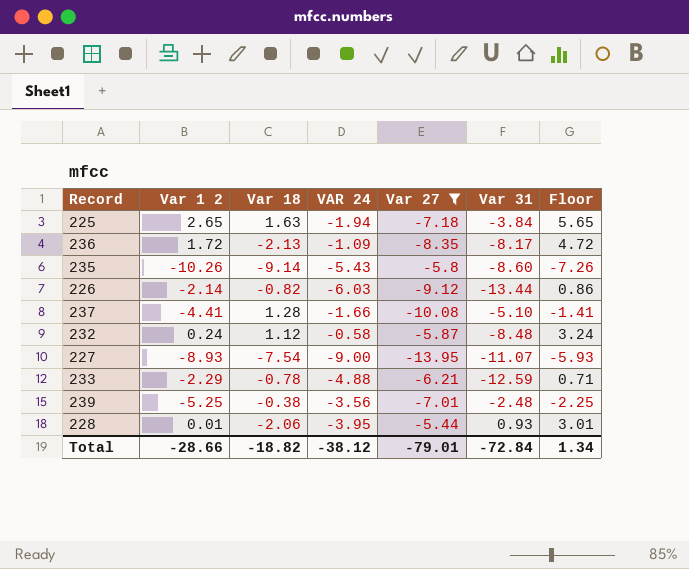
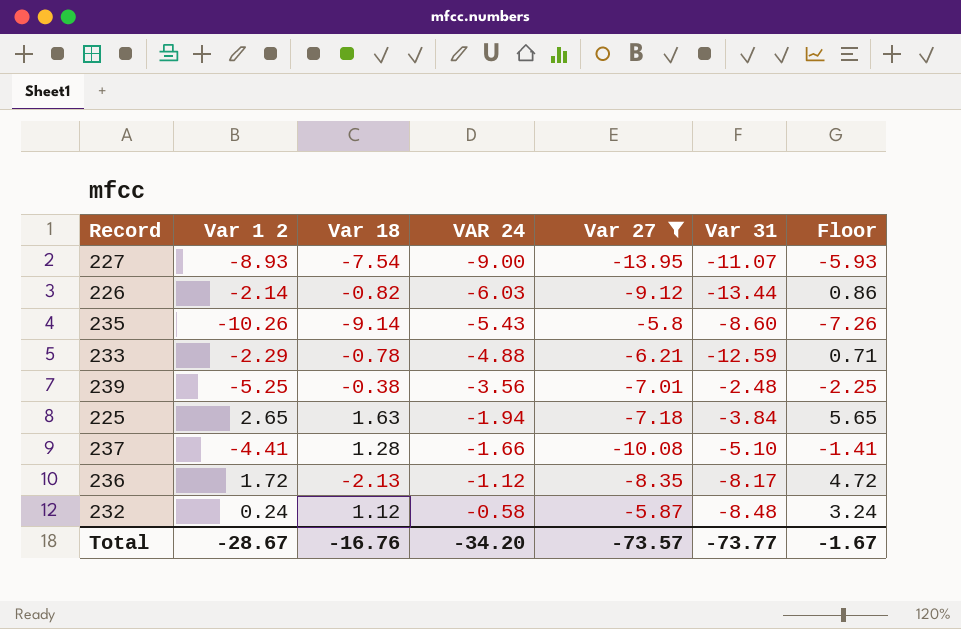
row order: none -> VAR 24 ascending
row 228: 0.01 | -2.06 | -3.95 | -5.44 | 0.93 | 3.01 -> none
236 | VAR 24: -1.09 -> -1.12
Total | Var 1 2: -28.66 -> -28.67
Total | Var 18: -18.82 -> -16.76
Total | VAR 24: -38.12 -> -34.20
Total | Var 27: -79.01 -> -73.57
Total | Var 31: -72.84 -> -73.77
Total | Floor: 1.34 -> -1.67

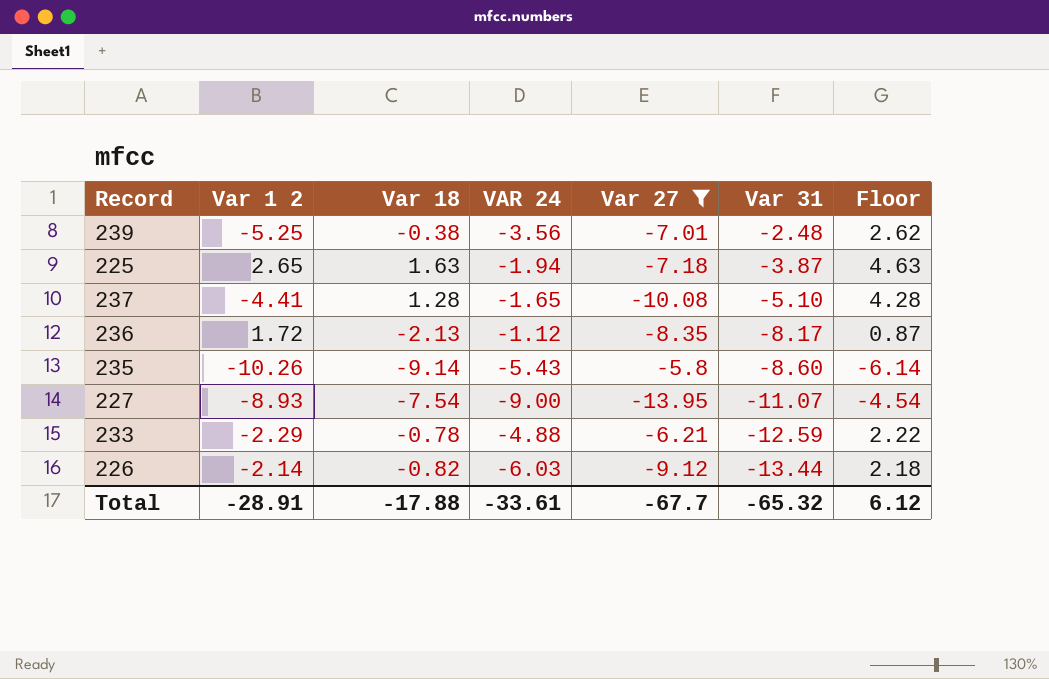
row order: VAR 24 ascending -> Var 31 descending
column Floor | formula: [Var 1 2] + 3 -> [Var 18] + 3
row 232: 0.24 | 1.12 | -0.58 | -5.87 | -8.48 | 3.24 -> none
225 | Var 31: -3.84 -> -3.87
237 | VAR 24: -1.66 -> -1.65
Total | Var 1 2: -28.67 -> -28.91
Total | Var 18: -16.76 -> -17.88
Total | VAR 24: -34.20 -> -33.61
Total | Var 27: -73.57 -> -67.7
Total | Var 31: -73.77 -> -65.32
Total | Floor: -1.67 -> 6.12

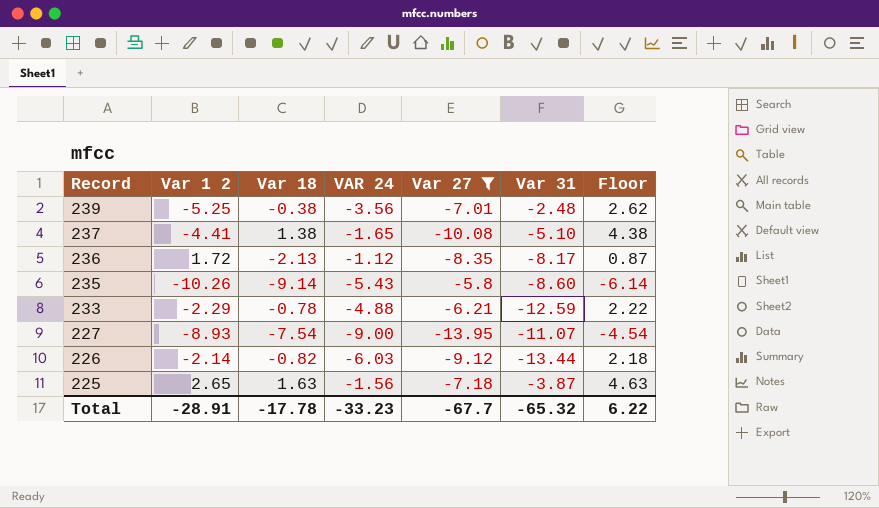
row order: Var 31 descending -> Record descending
237 | Var 18: 1.28 -> 1.38
237 | Floor: 4.28 -> 4.38
225 | VAR 24: -1.94 -> -1.56
Total | Var 18: -17.88 -> -17.78
Total | VAR 24: -33.61 -> -33.23
Total | Floor: 6.12 -> 6.22

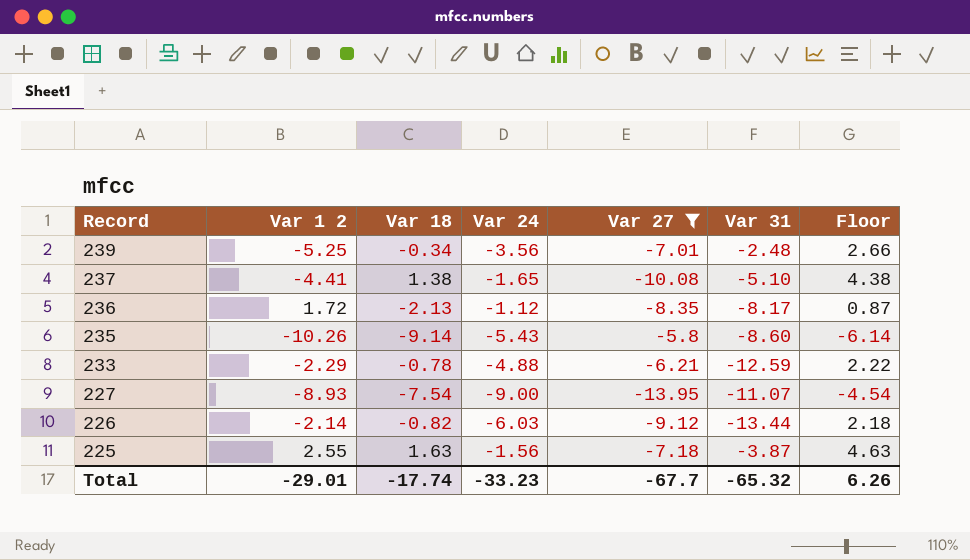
column name: VAR 24 -> Var 24
239 | Var 18: -0.38 -> -0.34
239 | Floor: 2.62 -> 2.66
225 | Var 1 2: 2.65 -> 2.55
Total | Var 1 2: -28.91 -> -29.01
Total | Var 18: -17.78 -> -17.74
Total | Floor: 6.22 -> 6.26

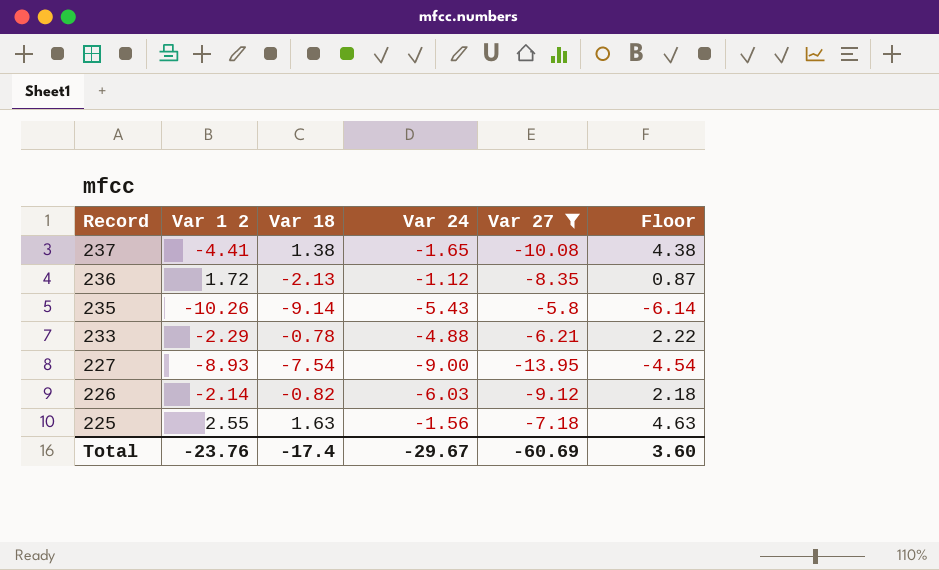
column Var 31 | position: 6 -> none
row 239: -5.25 | -0.34 | -3.56 | -7.01 | -2.48 | 2.66 -> none
Total | Var 1 2: -29.01 -> -23.76
Total | Var 18: -17.74 -> -17.4
Total | Var 24: -33.23 -> -29.67
Total | Var 27: -67.7 -> -60.69
Total | Floor: 6.26 -> 3.60

